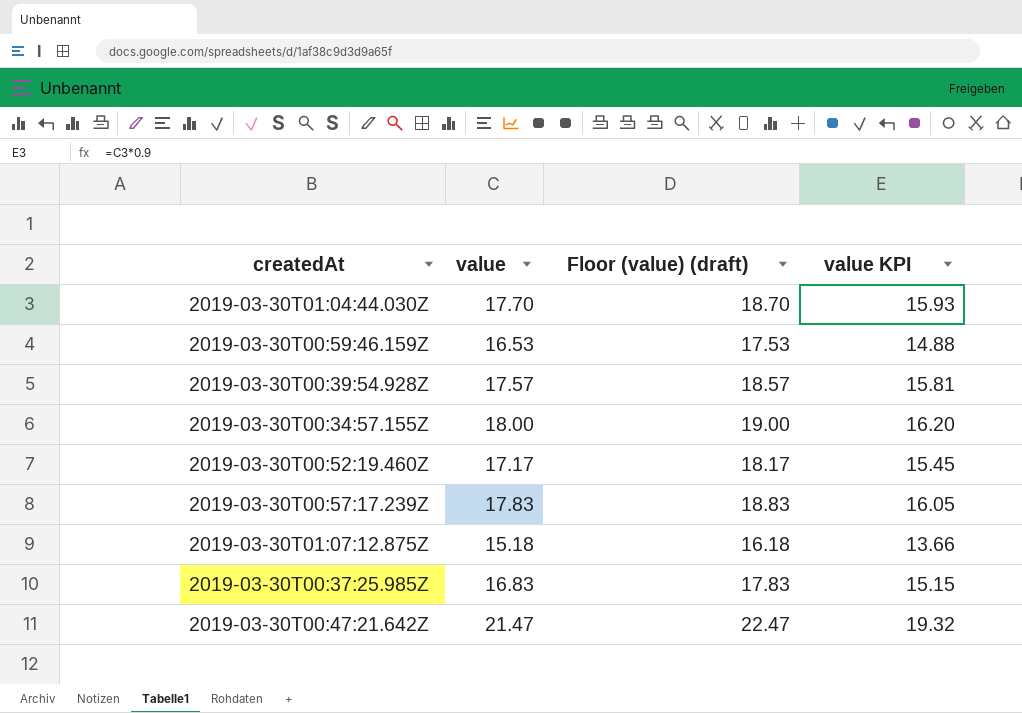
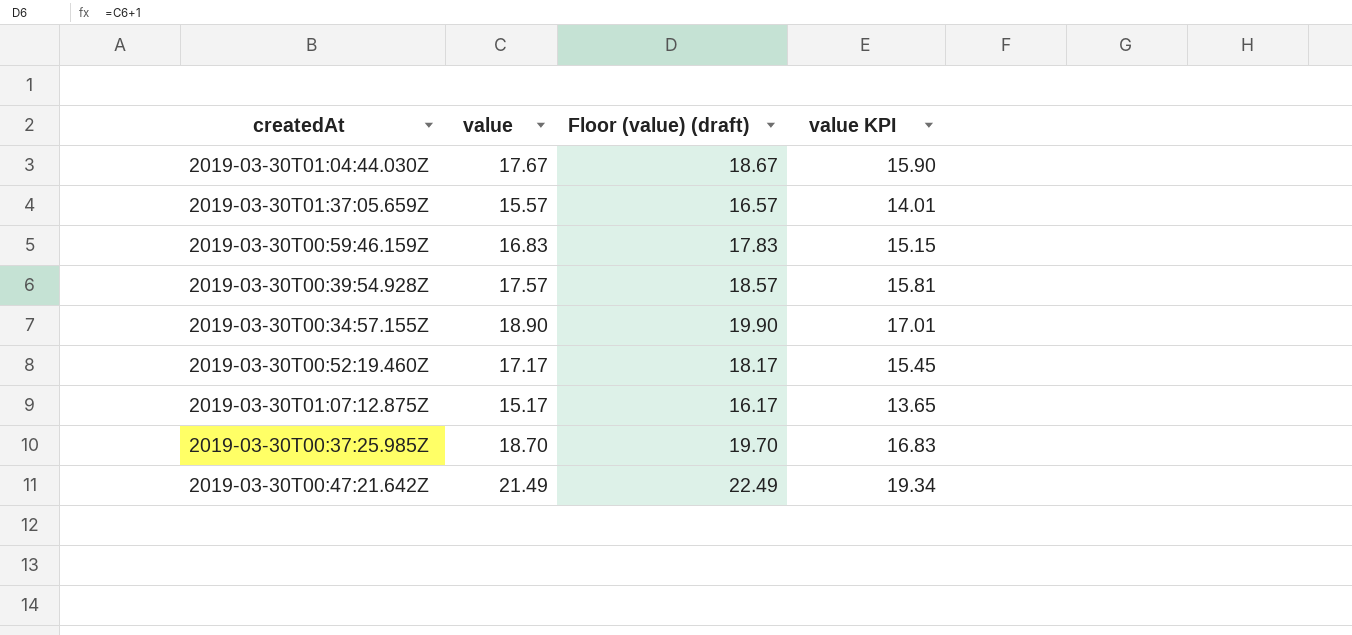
row 2019-03-30T00:57:17.239Z: 17.83 | 18.83 | 16.05 -> none
2019-03-30T01:04:44.030Z | value: 17.70 -> 17.67
2019-03-30T01:04:44.030Z | Floor (value) (draft): 18.70 -> 18.67
2019-03-30T01:04:44.030Z | value KPI: 15.93 -> 15.90
row 2019-03-30T01:37:05.659Z: none -> 15.57 | 16.57 | 14.01
2019-03-30T00:59:46.159Z | value: 16.53 -> 16.83
2019-03-30T00:59:46.159Z | Floor (value) (draft): 17.53 -> 17.83
2019-03-30T00:59:46.159Z | value KPI: 14.88 -> 15.15
2019-03-30T00:34:57.155Z | value: 18.00 -> 18.90
2019-03-30T00:34:57.155Z | Floor (value) (draft): 19.00 -> 19.90
2019-03-30T00:34:57.155Z | value KPI: 16.20 -> 17.01
2019-03-30T01:07:12.875Z | value: 15.18 -> 15.17
2019-03-30T01:07:12.875Z | Floor (value) (draft): 16.18 -> 16.17
2019-03-30T01:07:12.875Z | value KPI: 13.66 -> 13.65
2019-03-30T00:37:25.985Z | value: 16.83 -> 18.70
2019-03-30T00:37:25.985Z | Floor (value) (draft): 17.83 -> 19.70
2019-03-30T00:37:25.985Z | value KPI: 15.15 -> 16.83
2019-03-30T00:47:21.642Z | value: 21.47 -> 21.49
2019-03-30T00:47:21.642Z | Floor (value) (draft): 22.47 -> 22.49
2019-03-30T00:47:21.642Z | value KPI: 19.32 -> 19.34

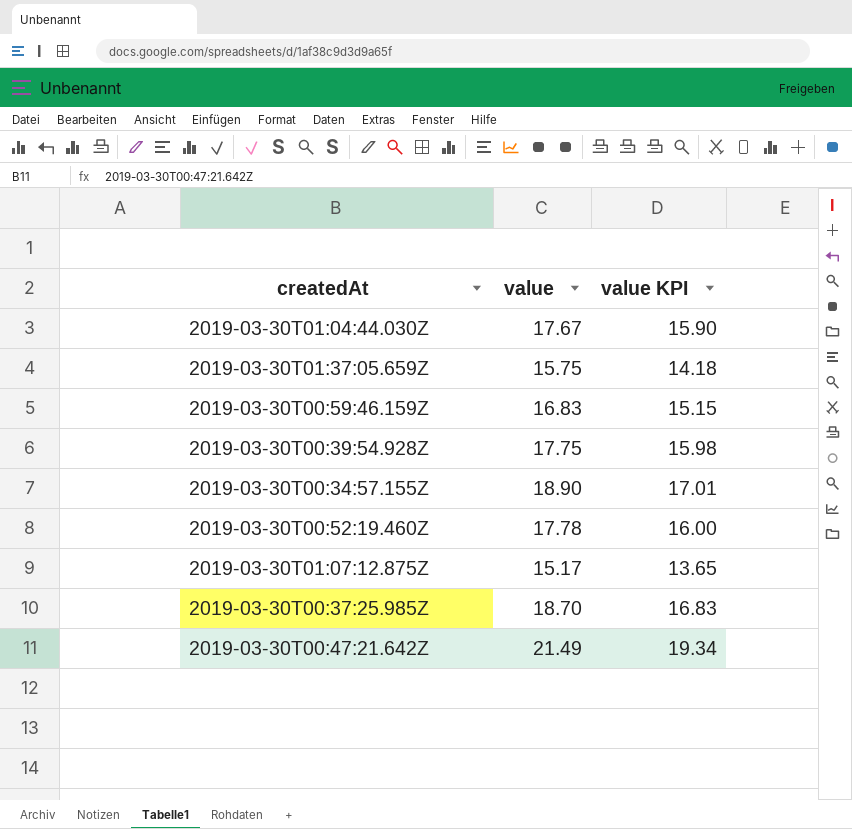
column Floor (value) (draft) | formula: [value] + 1 -> none
2019-03-30T01:37:05.659Z | value: 15.57 -> 15.75
2019-03-30T01:37:05.659Z | value KPI: 14.01 -> 14.18
2019-03-30T00:39:54.928Z | value: 17.57 -> 17.75
2019-03-30T00:39:54.928Z | value KPI: 15.81 -> 15.98
2019-03-30T00:52:19.460Z | value: 17.17 -> 17.78
2019-03-30T00:52:19.460Z | value KPI: 15.45 -> 16.00

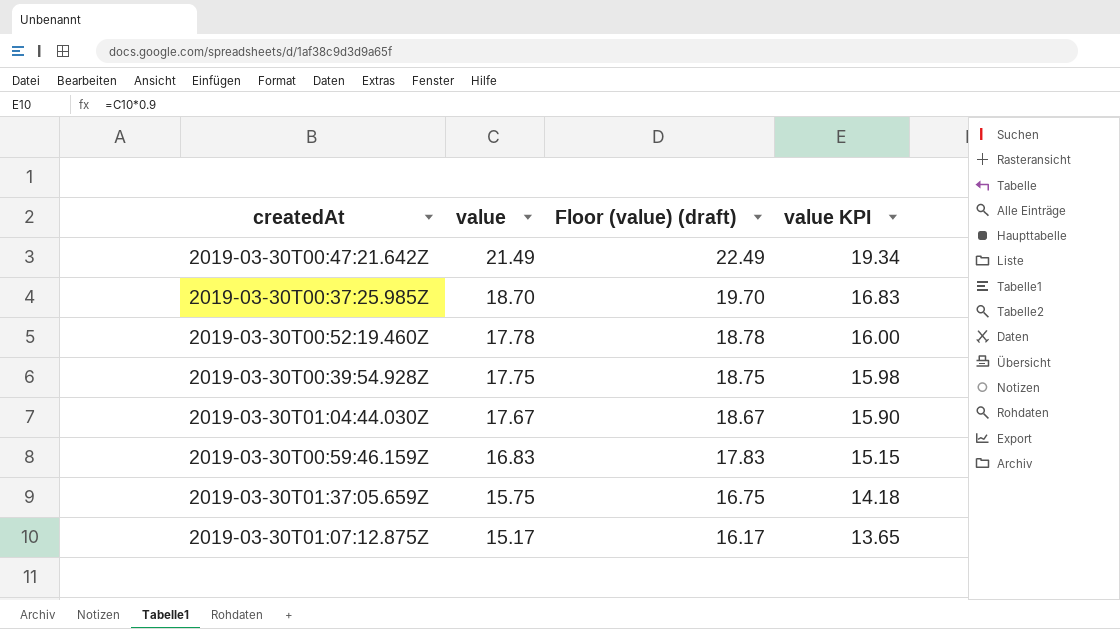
row order: none -> value descending
column Floor (value) (draft) | formula: none -> [value] + 1
row 2019-03-30T00:34:57.155Z: 18.90 | 17.01 -> none

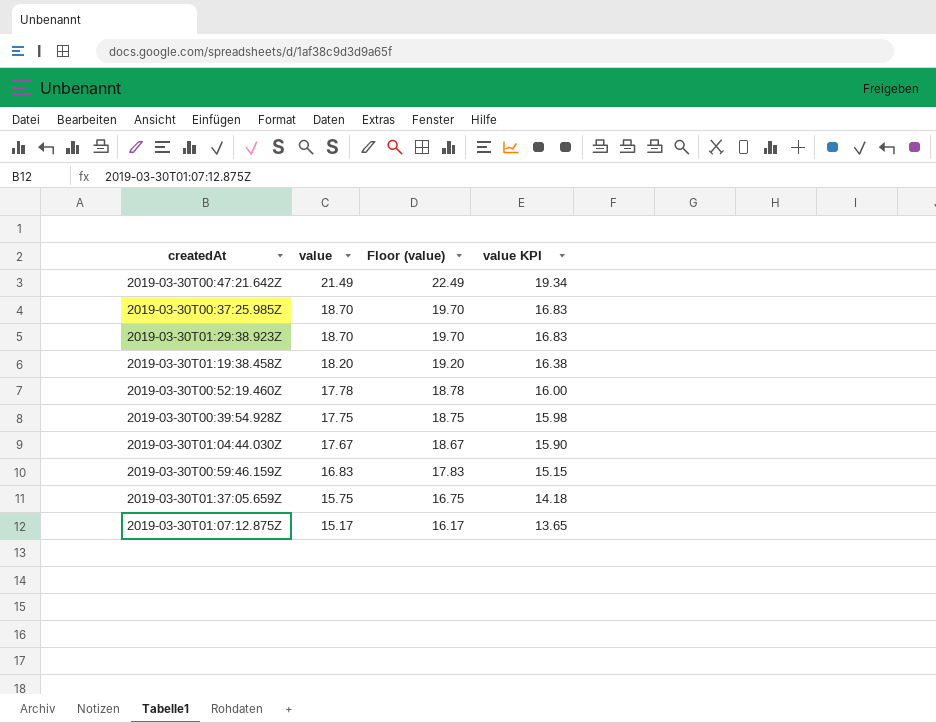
column name: Floor (value) (draft) -> Floor (value)
row 2019-03-30T01:29:38.923Z: none -> 18.70 | 19.70 | 16.83
row 2019-03-30T01:19:38.458Z: none -> 18.20 | 19.20 | 16.38

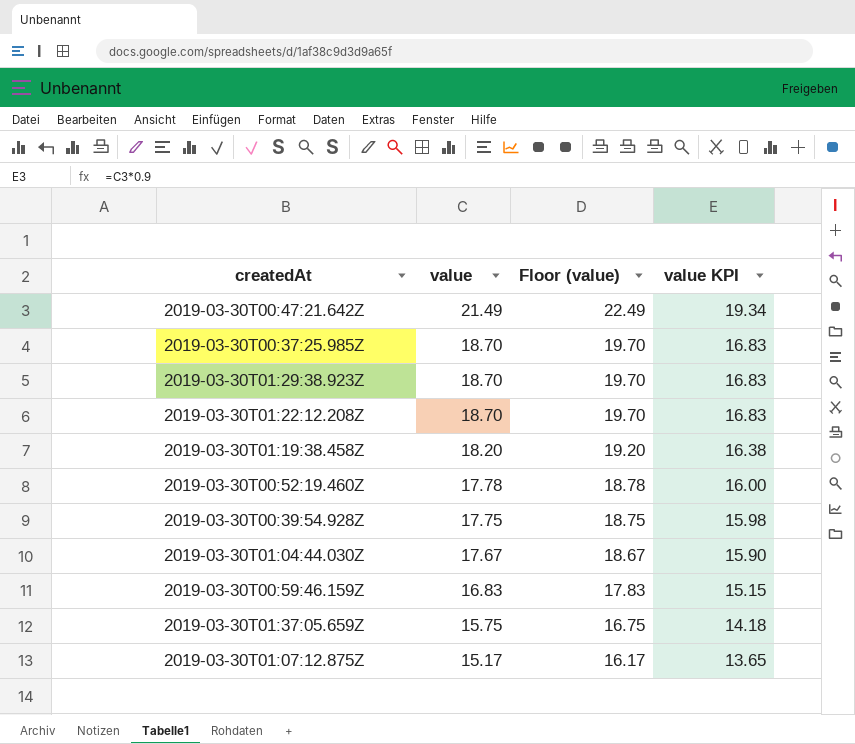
row 2019-03-30T01:22:12.208Z: none -> 18.70 | 19.70 | 16.83

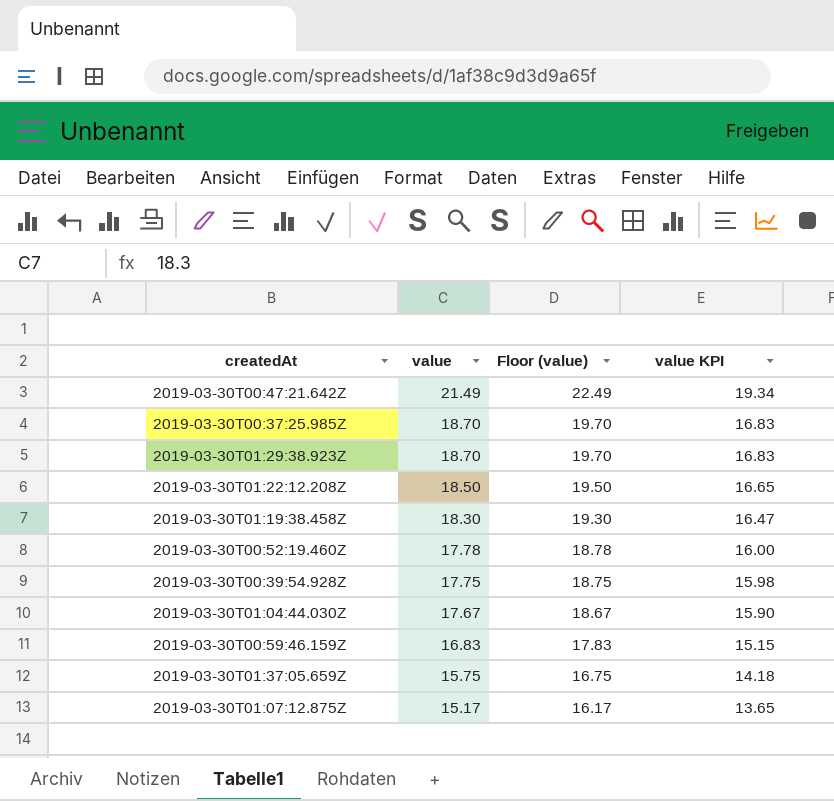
2019-03-30T01:22:12.208Z | value: 18.70 -> 18.50
2019-03-30T01:22:12.208Z | Floor (value): 19.70 -> 19.50
2019-03-30T01:22:12.208Z | value KPI: 16.83 -> 16.65
2019-03-30T01:19:38.458Z | value: 18.20 -> 18.30
2019-03-30T01:19:38.458Z | Floor (value): 19.20 -> 19.30
2019-03-30T01:19:38.458Z | value KPI: 16.38 -> 16.47

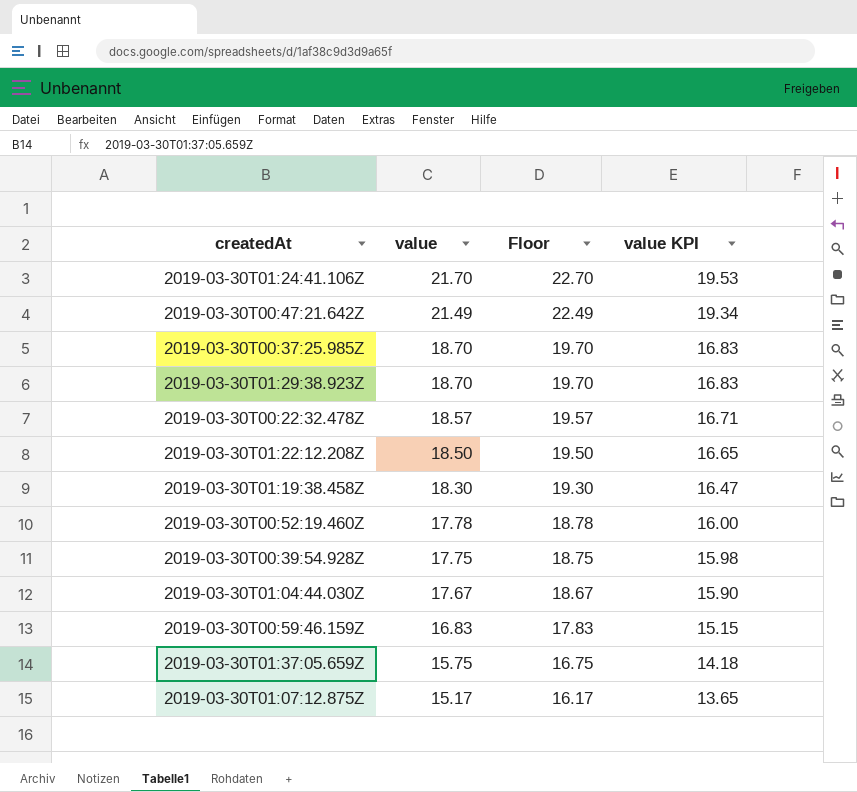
column name: Floor (value) -> Floor
row 2019-03-30T01:24:41.106Z: none -> 21.70 | 22.70 | 19.53
row 2019-03-30T00:22:32.478Z: none -> 18.57 | 19.57 | 16.71

